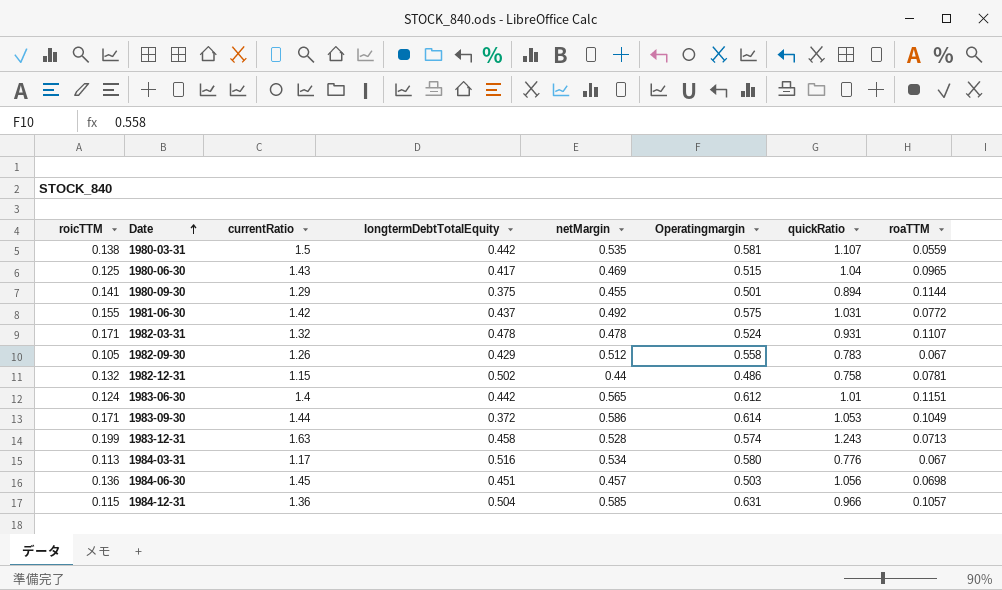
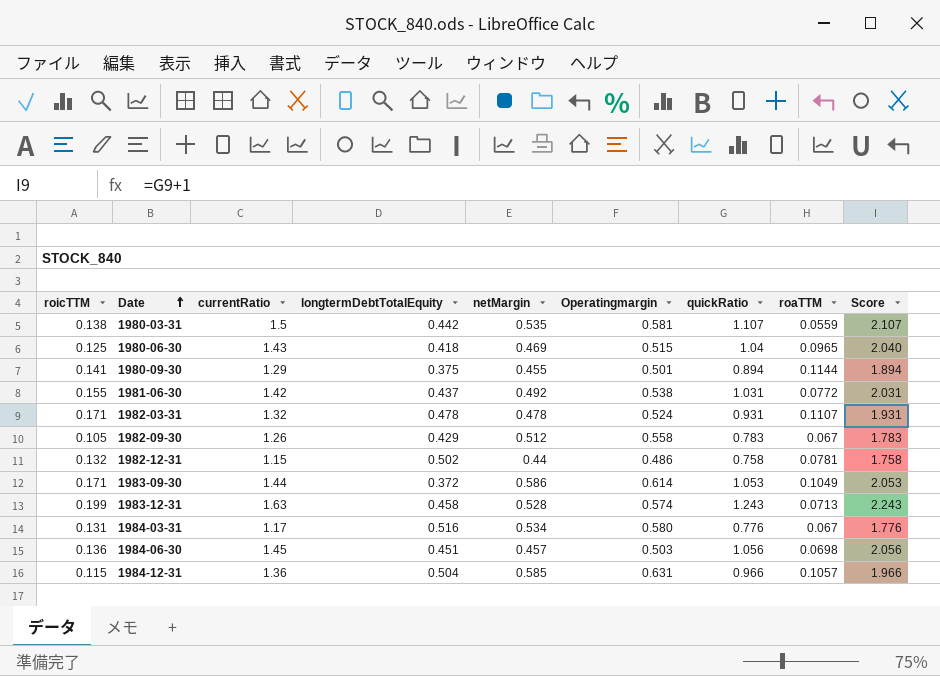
column Score | formula: none -> [quickRatio] + 1
row 1983-06-30: 0.124 | 1.4 | 0.442 | 0.565 | 0.612 | 1.01 | 0.1151 -> none
1980-06-30 | longtermDebtTotalEquity: 0.417 -> 0.418
1981-06-30 | Operatingmargin: 0.575 -> 0.538
1984-03-31 | roicTTM: 0.113 -> 0.131

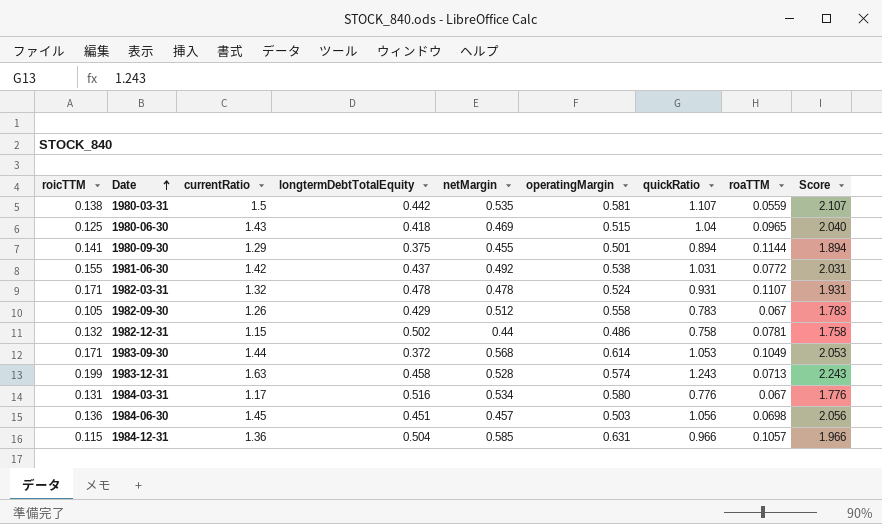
column name: Operatingmargin -> operatingMargin
1983-09-30 | netMargin: 0.586 -> 0.568

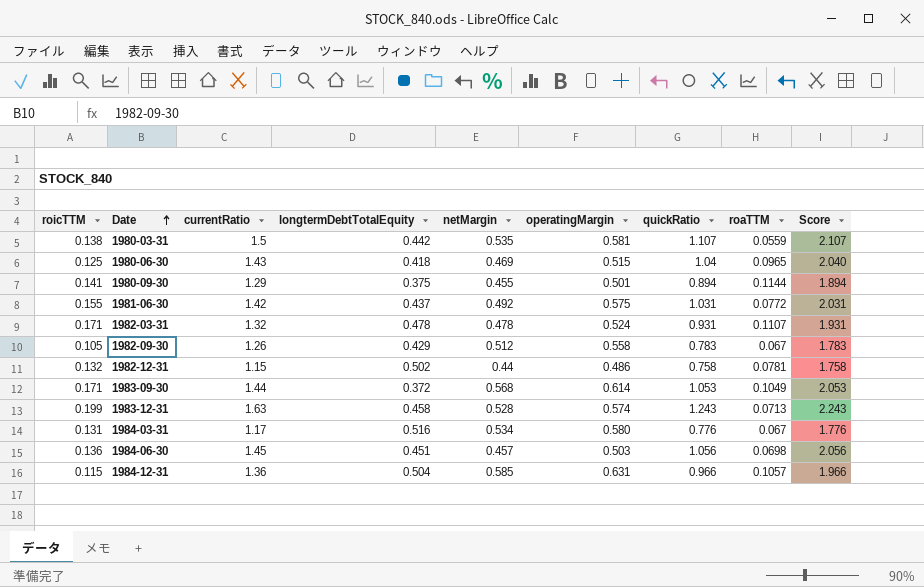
1981-06-30 | operatingMargin: 0.538 -> 0.575

